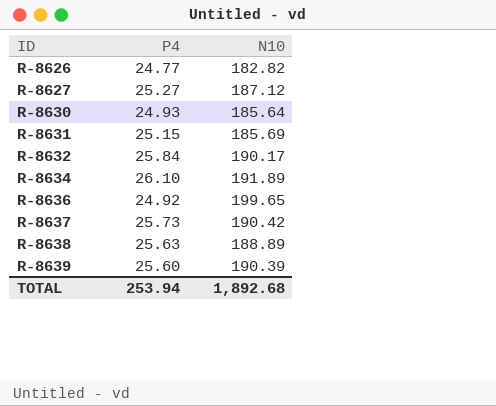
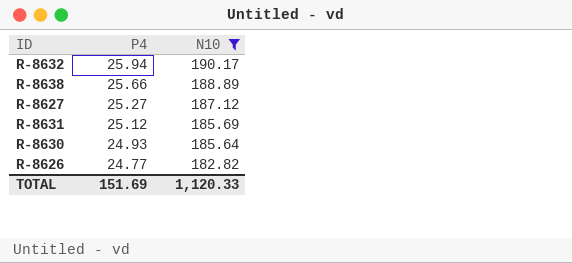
filter: none -> N10 <= 190.17
row order: ID ascending -> P4 descending
R-8632 | P4: 25.84 -> 25.94
R-8638 | P4: 25.63 -> 25.66
R-8631 | P4: 25.15 -> 25.12
TOTAL | P4: 253.94 -> 151.69
TOTAL | N10: 1,892.68 -> 1,120.33

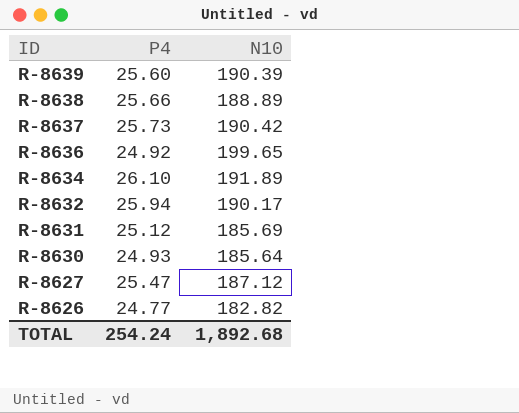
filter: N10 <= 190.17 -> none
row order: P4 descending -> ID descending
R-8627 | P4: 25.27 -> 25.47
TOTAL | P4: 151.69 -> 254.24
TOTAL | N10: 1,120.33 -> 1,892.68

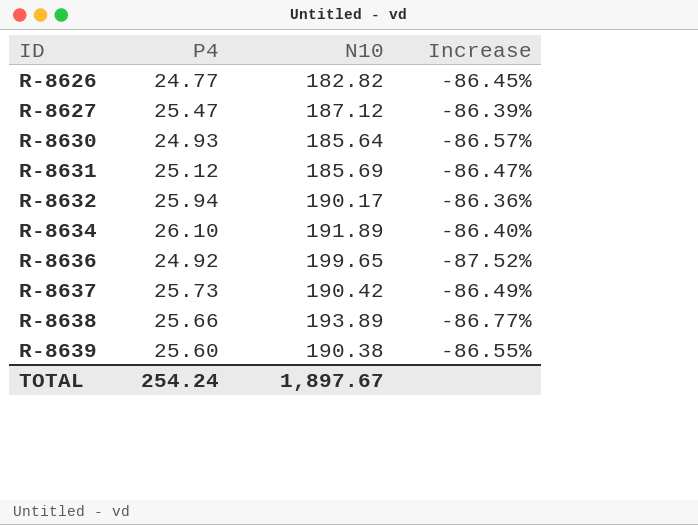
row order: ID descending -> ID ascending
column Increase | formula: none -> ([P4] - [N10]) / [N10]
R-8638 | N10: 188.89 -> 193.89
R-8639 | N10: 190.39 -> 190.38
TOTAL | N10: 1,892.68 -> 1,897.67

